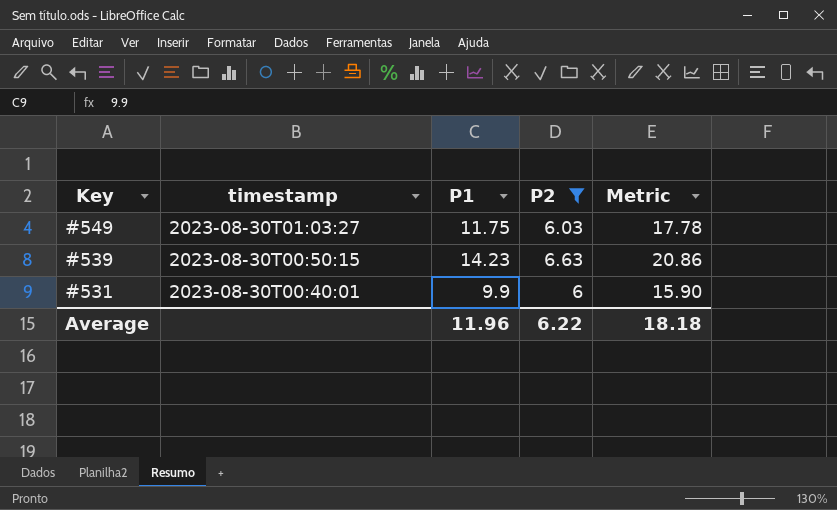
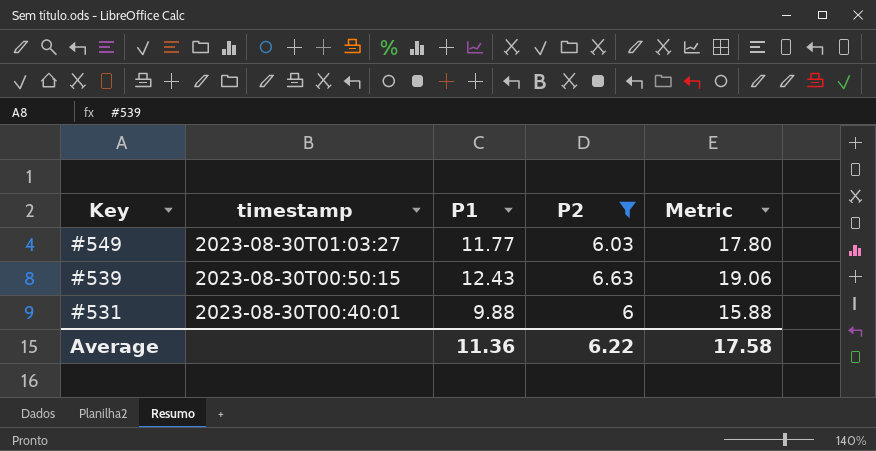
#549 | P1: 11.75 -> 11.77
#549 | Metric: 17.78 -> 17.80
#539 | P1: 14.23 -> 12.43
#539 | Metric: 20.86 -> 19.06
#531 | P1: 9.9 -> 9.88
#531 | Metric: 15.90 -> 15.88
Average | P1: 11.96 -> 11.36
Average | Metric: 18.18 -> 17.58

